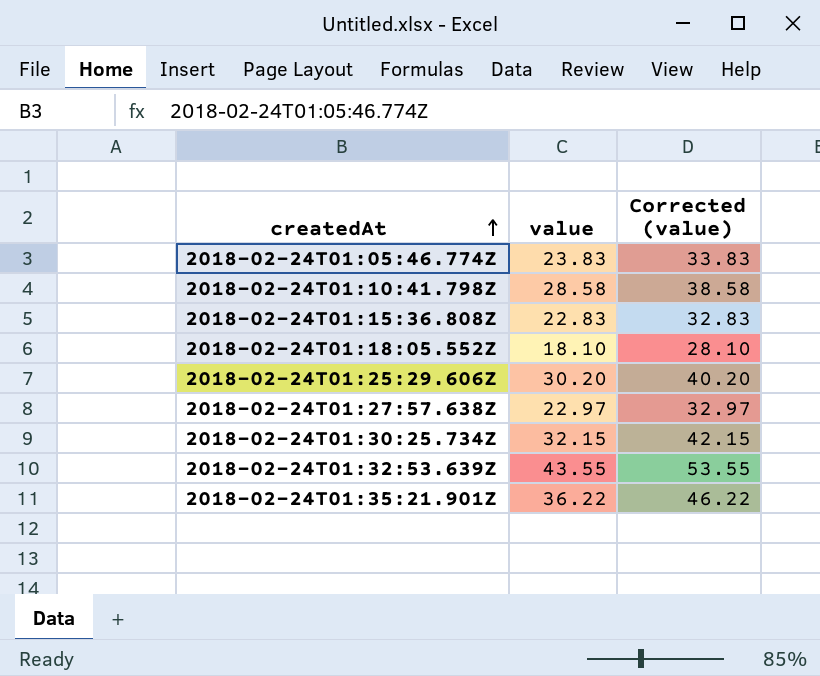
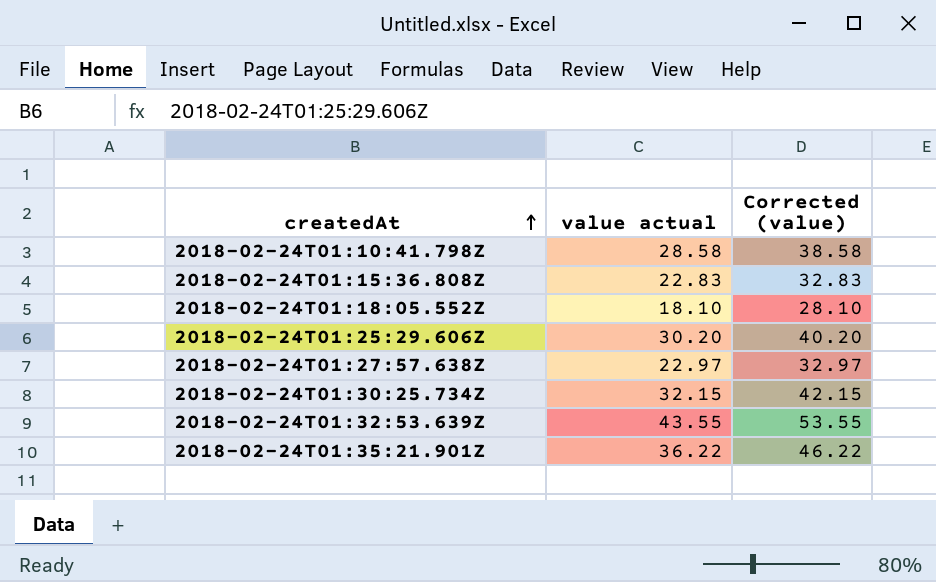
column name: value -> value actual
row 2018-02-24T01:05:46.774Z: 23.83 | 33.83 -> none

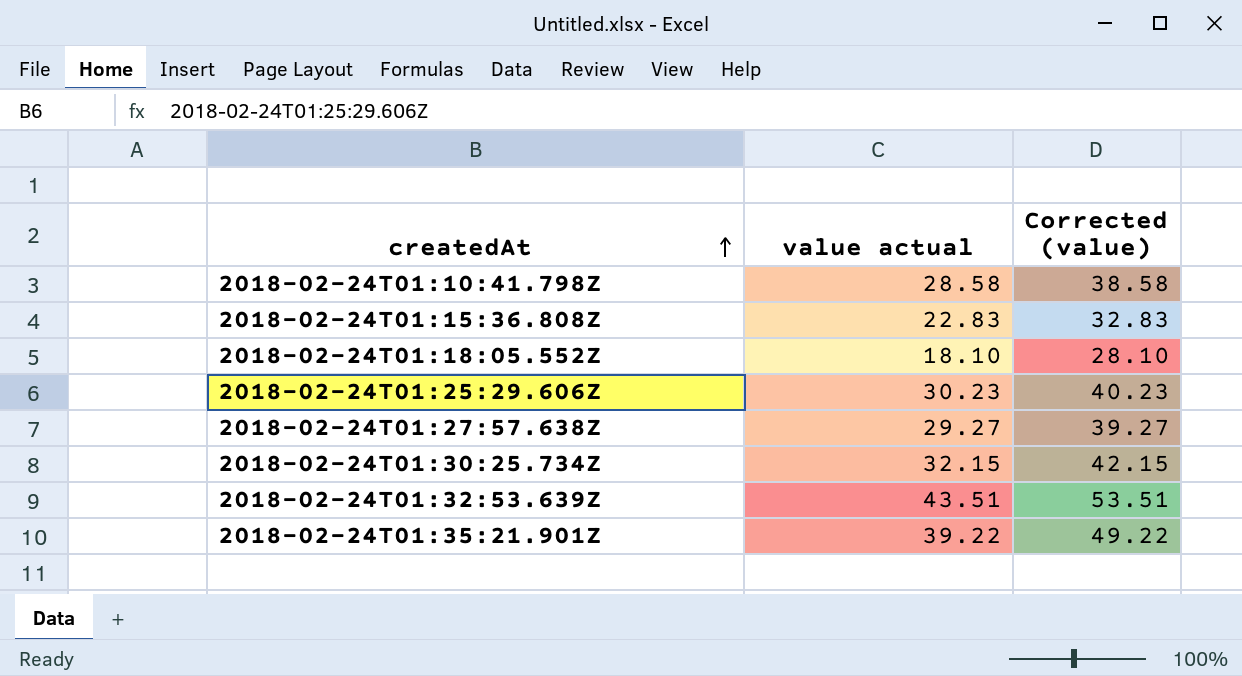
2018-02-24T01:25:29.606Z | value actual: 30.20 -> 30.23
2018-02-24T01:25:29.606Z | Corrected (value): 40.20 -> 40.23
2018-02-24T01:27:57.638Z | value actual: 22.97 -> 29.27
2018-02-24T01:27:57.638Z | Corrected (value): 32.97 -> 39.27
2018-02-24T01:32:53.639Z | value actual: 43.55 -> 43.51
2018-02-24T01:32:53.639Z | Corrected (value): 53.55 -> 53.51
2018-02-24T01:35:21.901Z | value actual: 36.22 -> 39.22
2018-02-24T01:35:21.901Z | Corrected (value): 46.22 -> 49.22

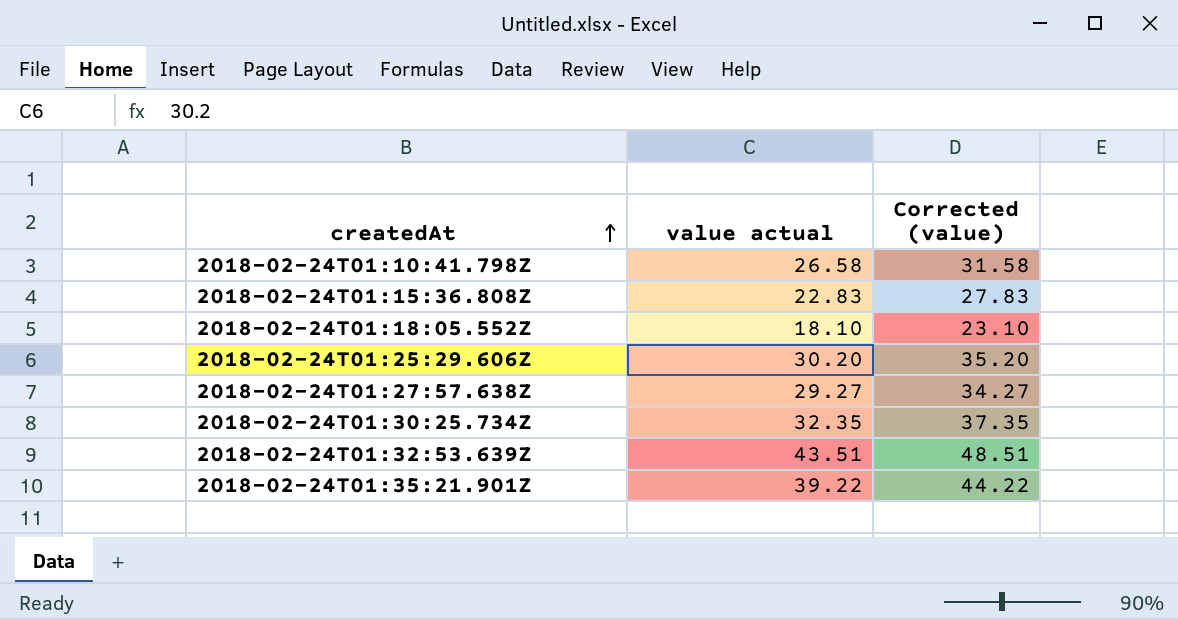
column Corrected (value) | formula: [value actual] + 10 -> [value actual] + 5
2018-02-24T01:10:41.798Z | value actual: 28.58 -> 26.58
2018-02-24T01:25:29.606Z | value actual: 30.23 -> 30.20
2018-02-24T01:30:25.734Z | value actual: 32.15 -> 32.35

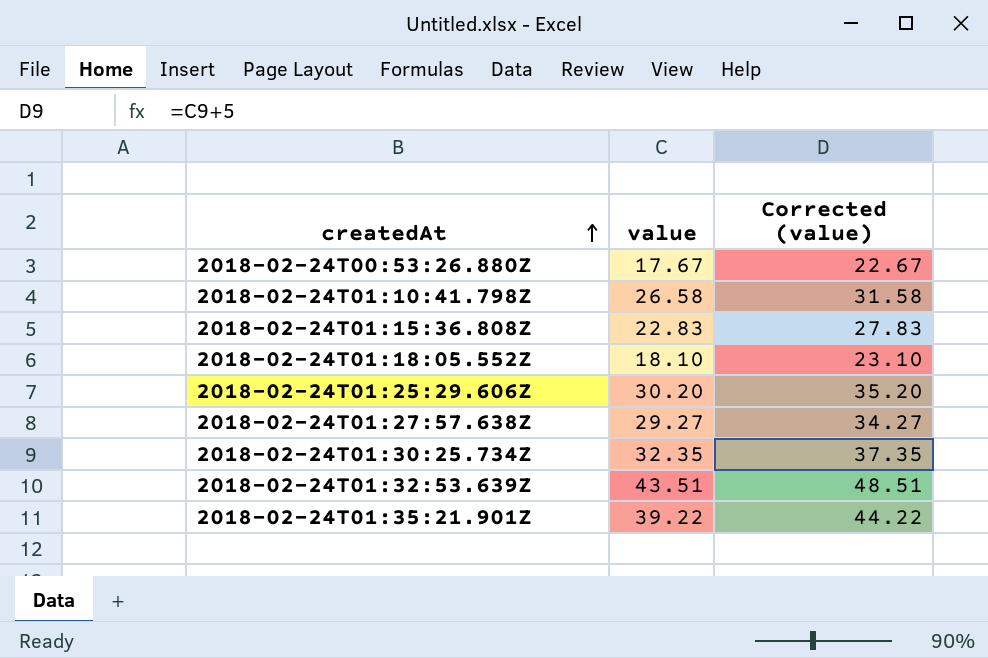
column name: value actual -> value
row 2018-02-24T00:53:26.880Z: none -> 17.67 | 22.67

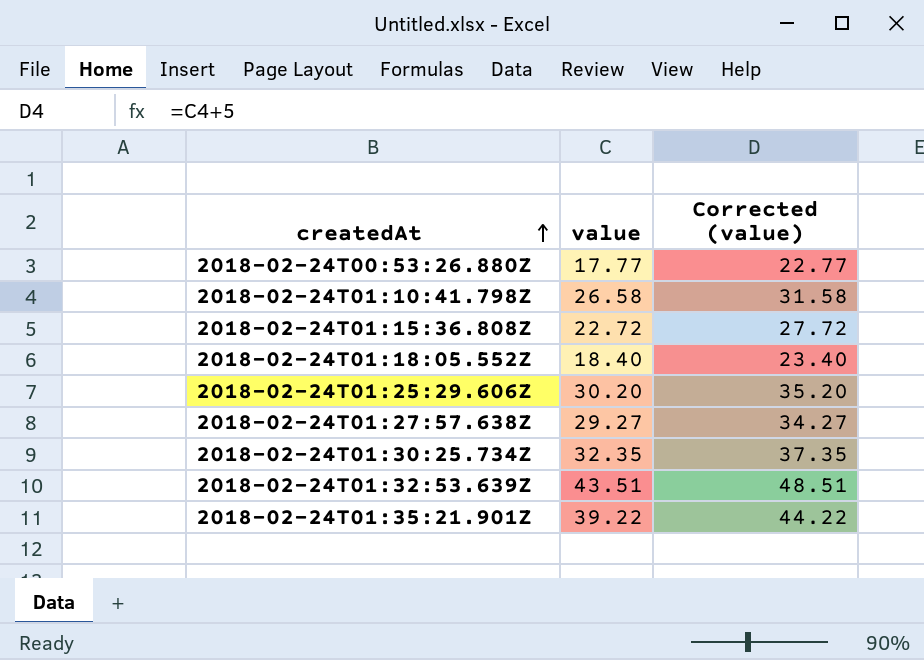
2018-02-24T00:53:26.880Z | value: 17.67 -> 17.77
2018-02-24T00:53:26.880Z | Corrected (value): 22.67 -> 22.77
2018-02-24T01:15:36.808Z | value: 22.83 -> 22.72
2018-02-24T01:15:36.808Z | Corrected (value): 27.83 -> 27.72
2018-02-24T01:18:05.552Z | value: 18.10 -> 18.40
2018-02-24T01:18:05.552Z | Corrected (value): 23.10 -> 23.40

